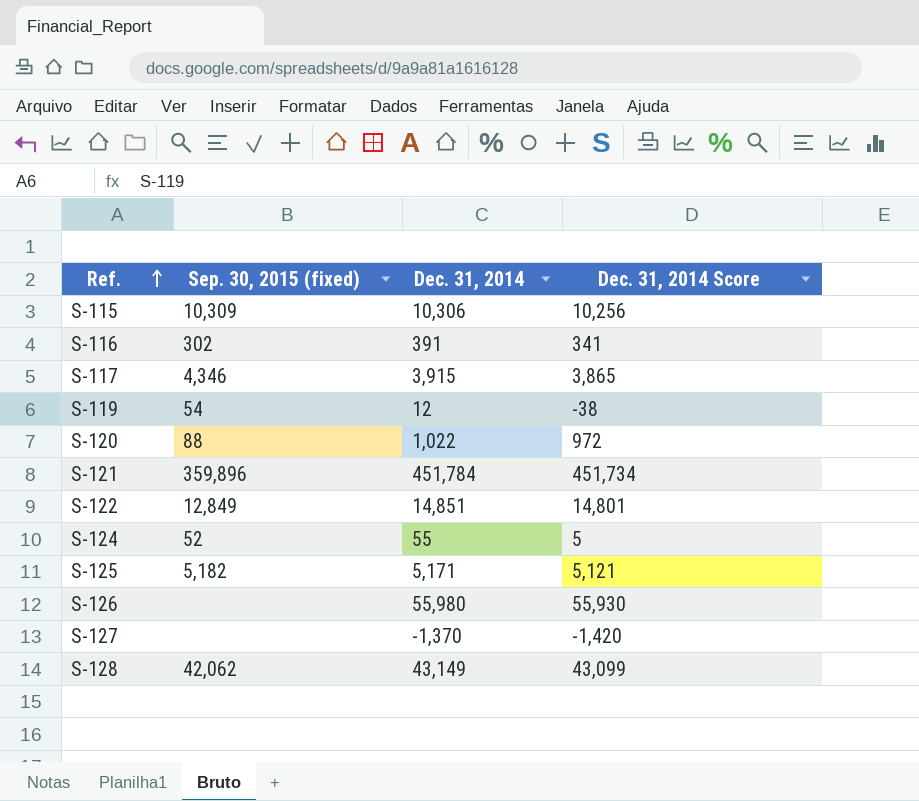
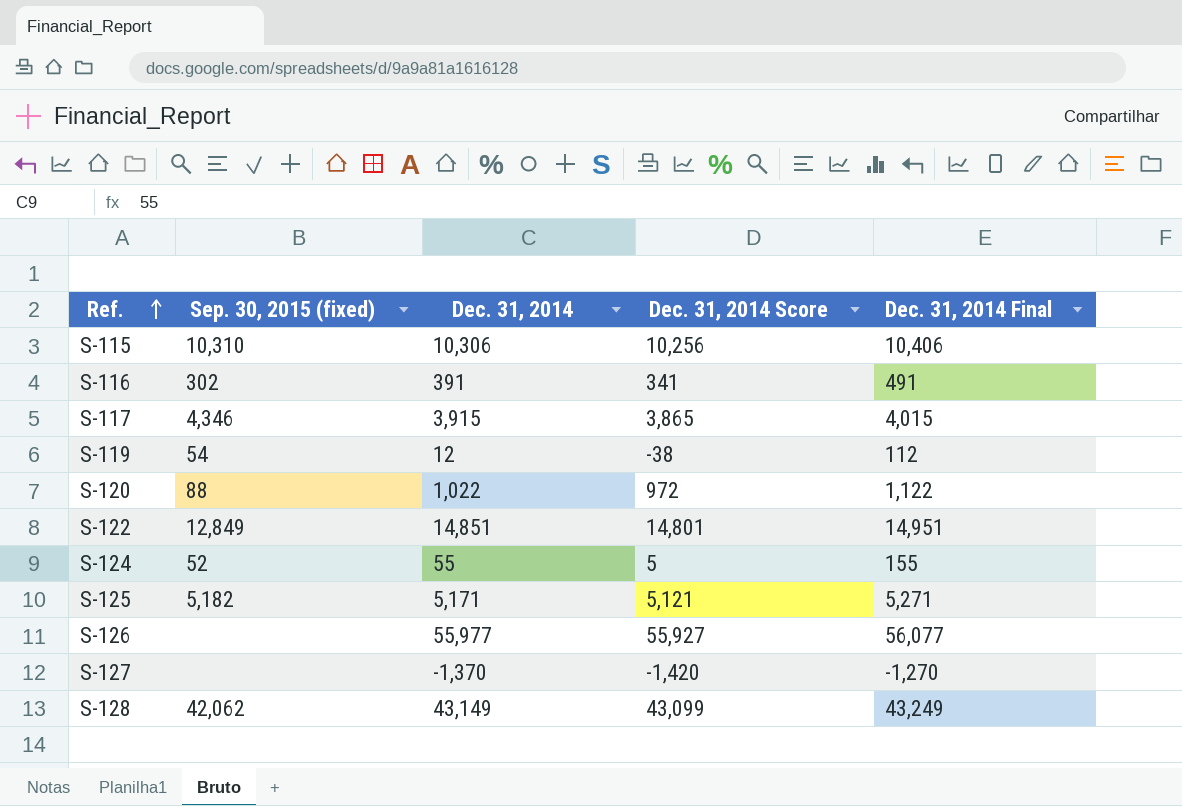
column Dec. 31, 2014 Final | formula: none -> [Dec. 31, 2014] + 100
row S-121: 359,896 | 451,784 | 451,734 -> none
S-115 | Sep. 30, 2015 (fixed): 10,309 -> 10,310
S-126 | Dec. 31, 2014: 55,980 -> 55,977
S-126 | Dec. 31, 2014 Score: 55,930 -> 55,927

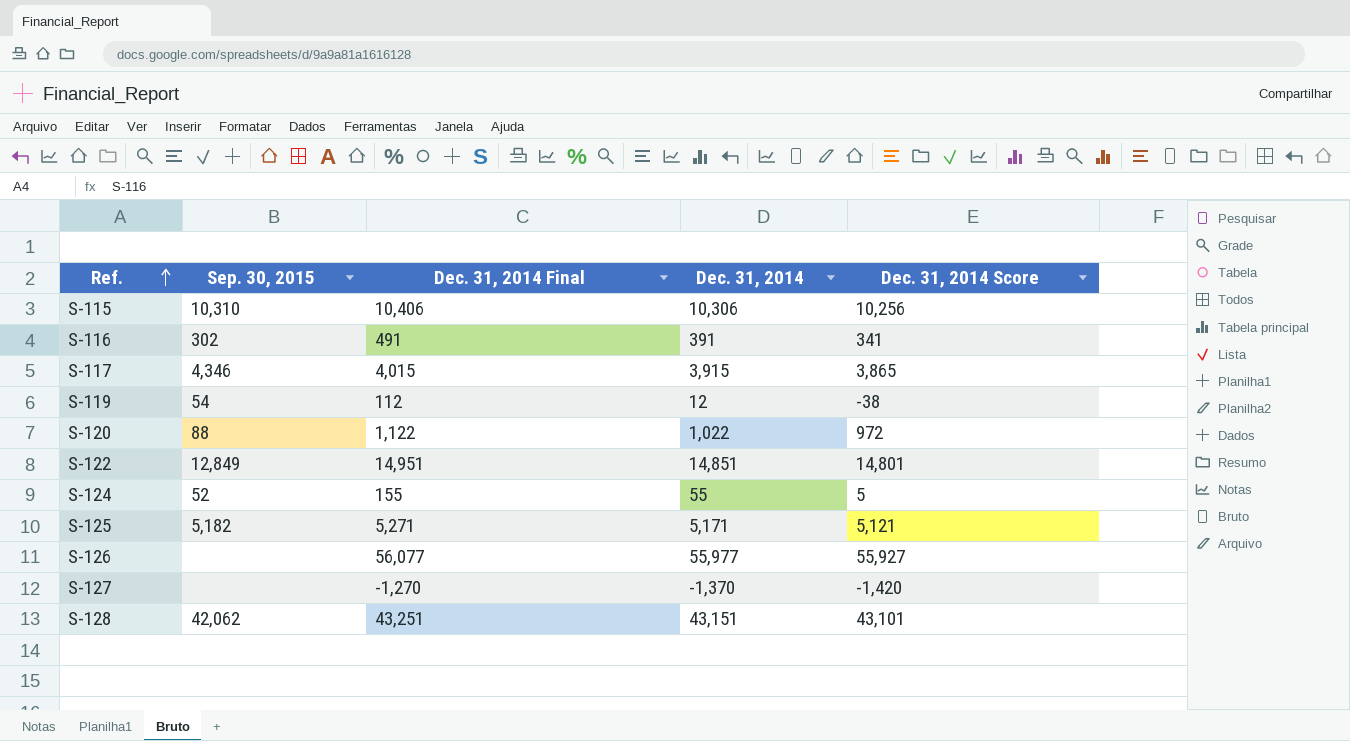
column name: Sep. 30, 2015 (fixed) -> Sep. 30, 2015
column Dec. 31, 2014 Final | position: 5 -> 3
S-128 | Dec. 31, 2014 Final: 43,249 -> 43,251
S-128 | Dec. 31, 2014: 43,149 -> 43,151
S-128 | Dec. 31, 2014 Score: 43,099 -> 43,101

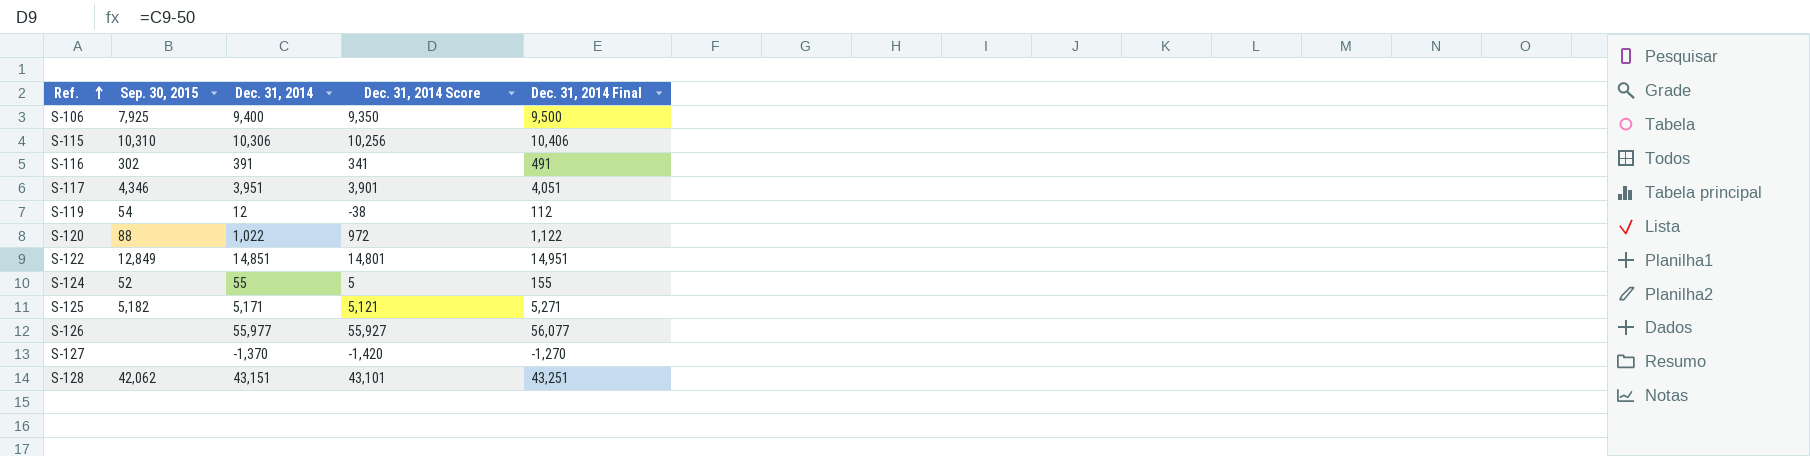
column Dec. 31, 2014 Final | position: 3 -> 5
row S-106: none -> 7,925 | 9,400 | 9,350 | 9,500
S-117 | Dec. 31, 2014: 3,915 -> 3,951
S-117 | Dec. 31, 2014 Score: 3,865 -> 3,901
S-117 | Dec. 31, 2014 Final: 4,015 -> 4,051

